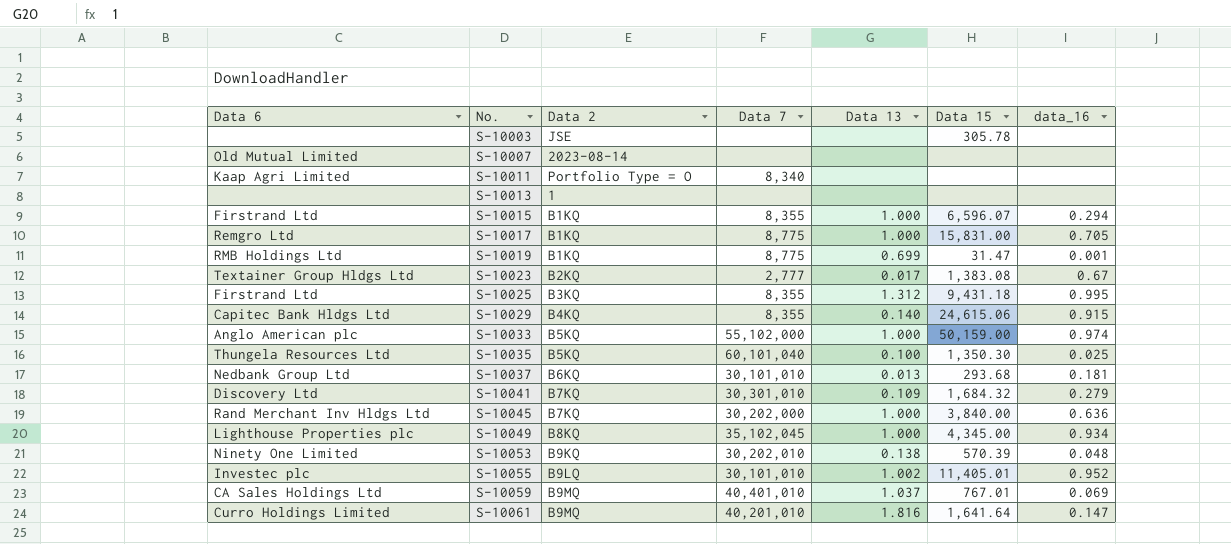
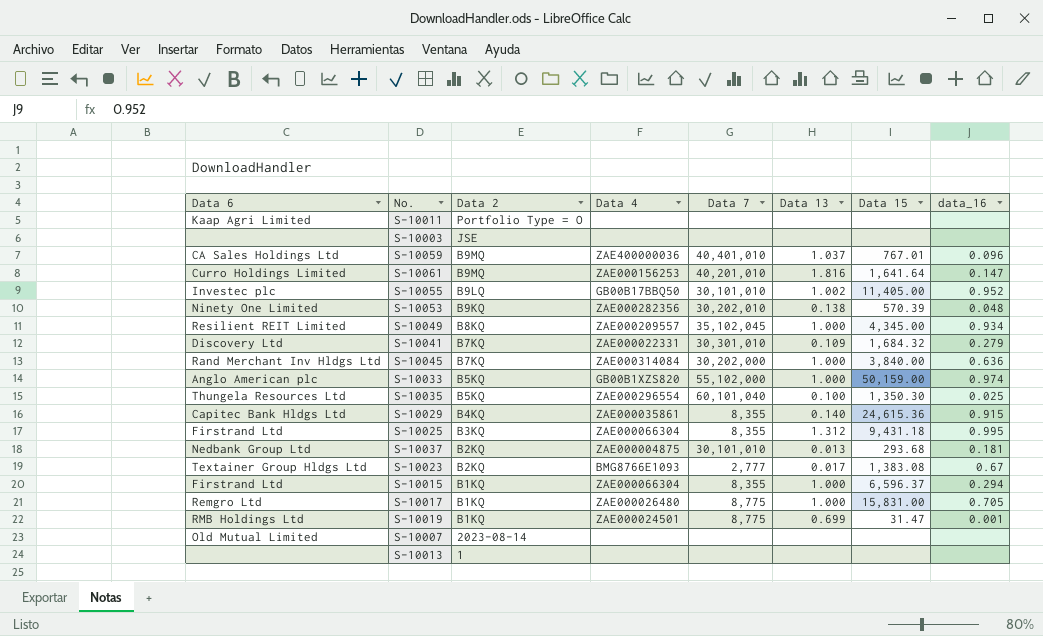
row order: No. ascending -> Data 2 descending
column Data 4 | position: none -> 4
S-10011 | Data 7: 8,340 -> none
S-10003 | Data 15: 305.78 -> none
S-10059 | data_16: 0.069 -> 0.096
S-10055 | Data 15: 11,405.01 -> 11,405.00
S-10049 | Data 6: Lighthouse Properties plc -> Resilient REIT Limited
S-10029 | Data 15: 24,615.06 -> 24,615.36
S-10037 | Data 2: B6KQ -> B2KQ
S-10015 | Data 15: 6,596.07 -> 6,596.37

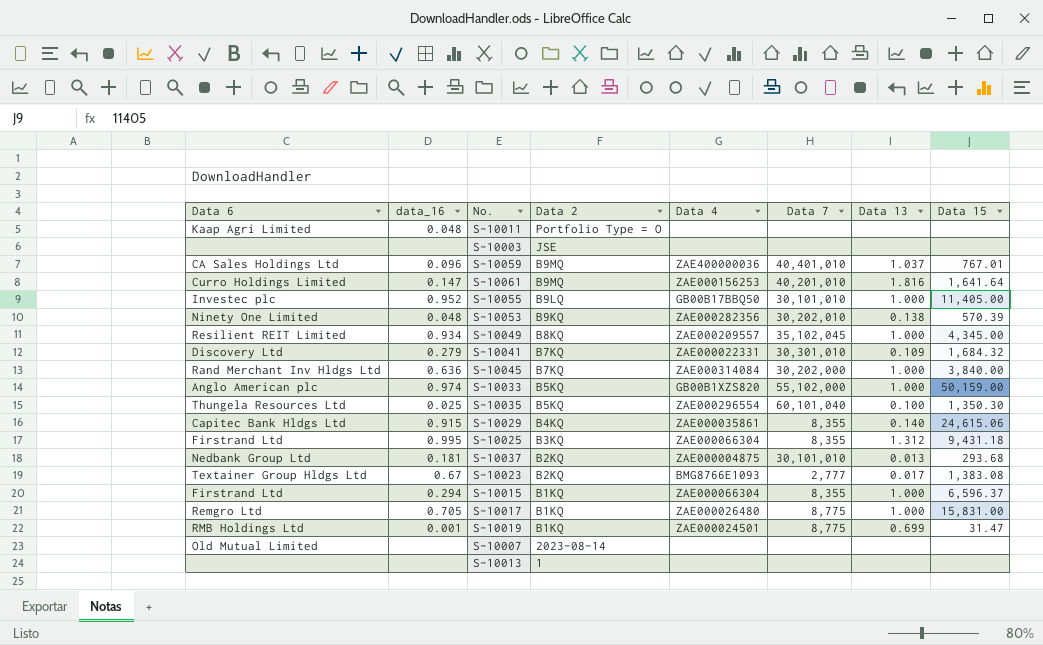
column data_16 | position: 8 -> 2
S-10011 | data_16: none -> 0.048
S-10055 | Data 13: 1.002 -> 1.000
S-10029 | Data 15: 24,615.36 -> 24,615.06

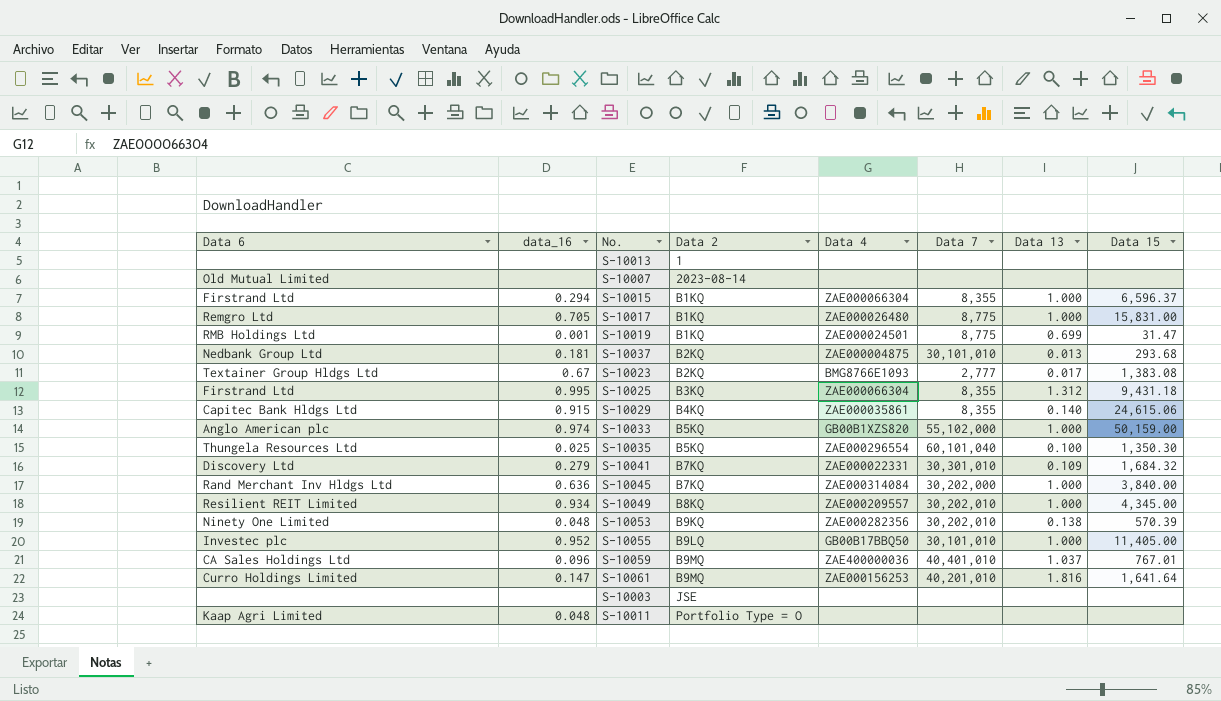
row order: Data 2 descending -> Data 2 ascending
S-10049 | Data 7: 35,102,045 -> 30,202,010

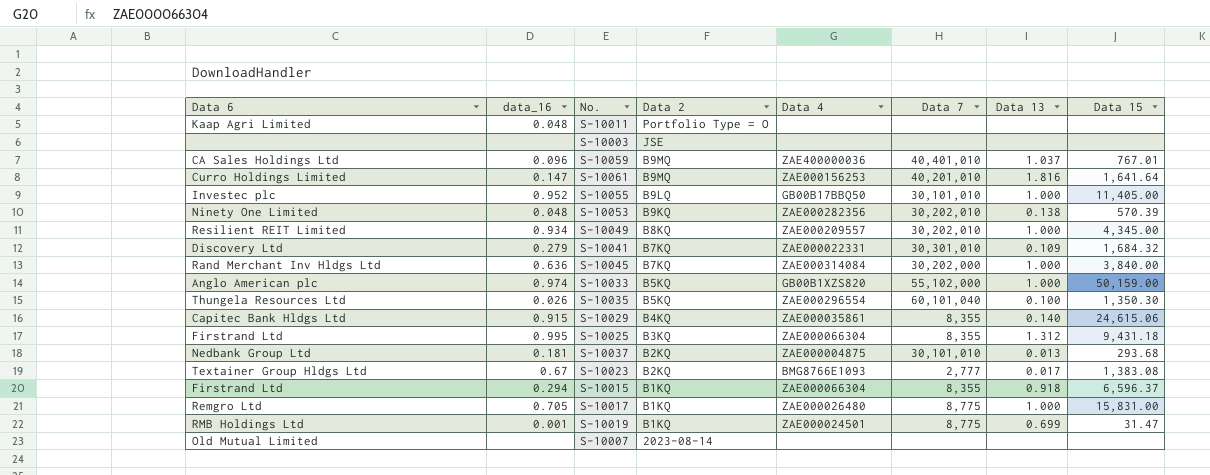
row order: Data 2 ascending -> Data 2 descending
row S-10013: none | none | 1 | none | none | none | none -> none
S-10035 | data_16: 0.025 -> 0.026
S-10015 | Data 13: 1.000 -> 0.918

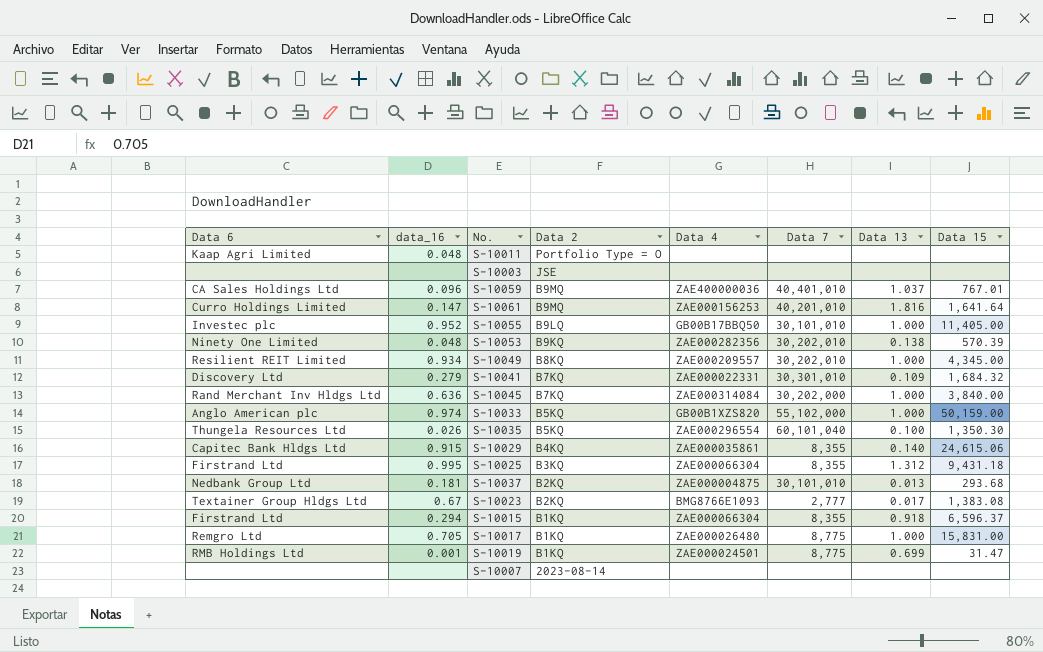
S-10007 | Data 6: Old Mutual Limited -> none

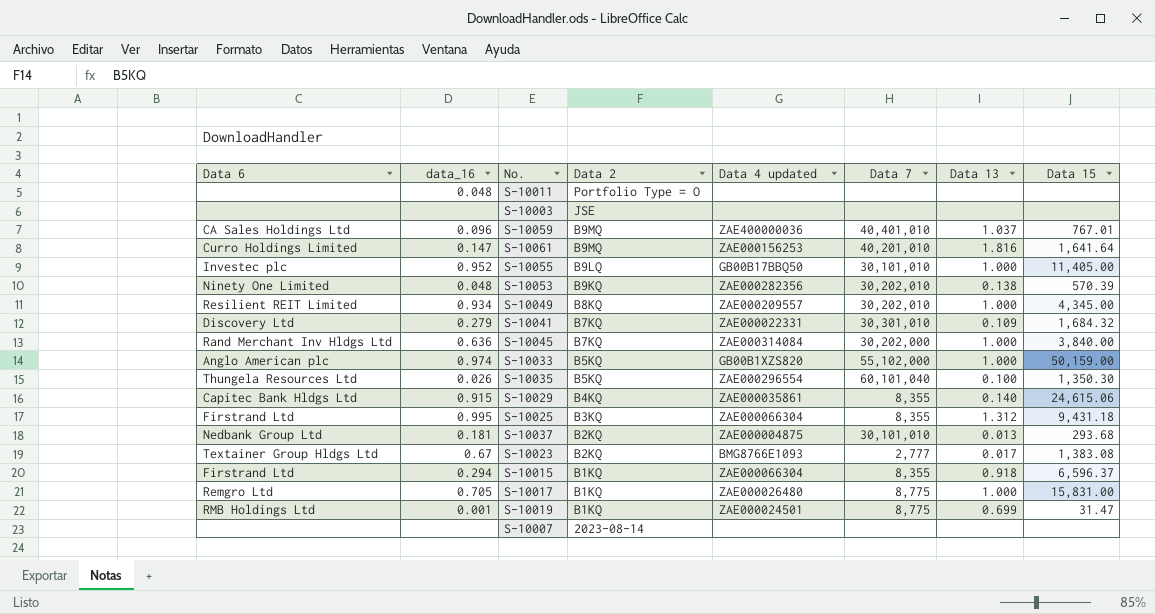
column name: Data 4 -> Data 4 updated
S-10011 | Data 6: Kaap Agri Limited -> none

